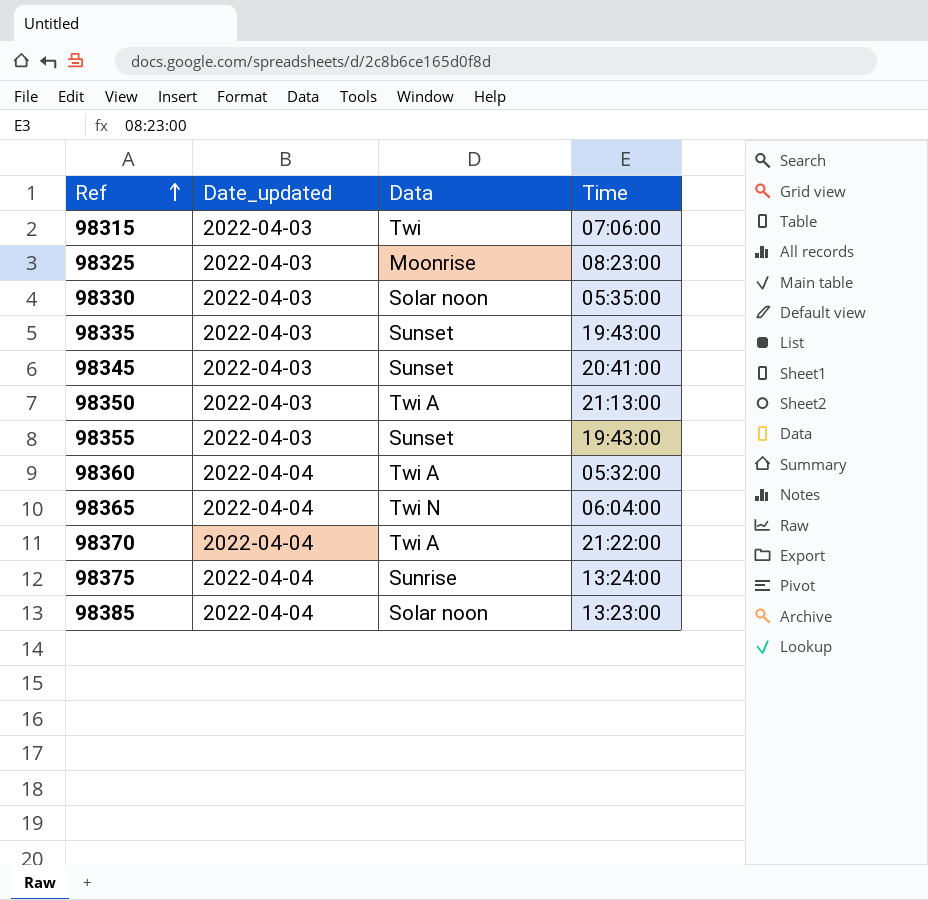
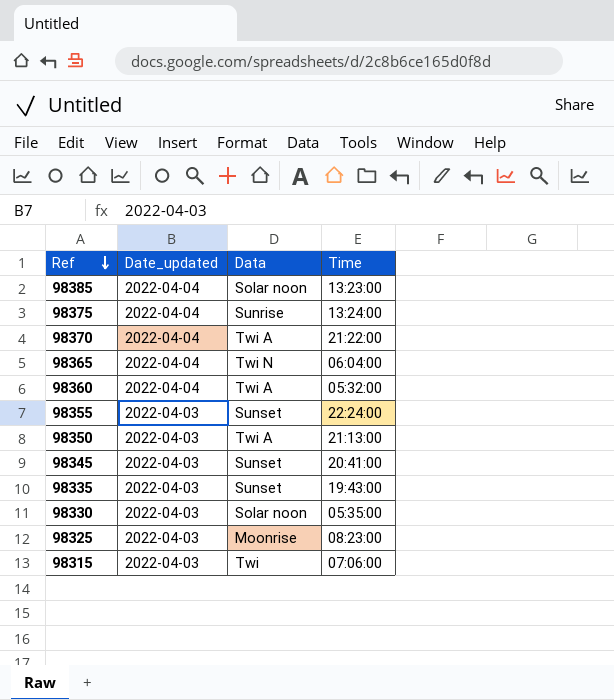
row order: Ref ascending -> Ref descending
98355 | Time: 19:43:00 -> 22:24:00

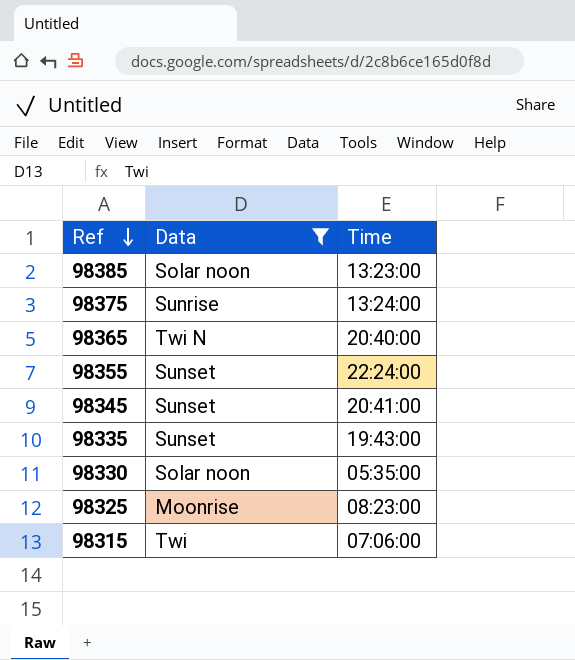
filter: none -> Data != Twi A
column Date_updated | position: 2 -> none
98365 | Time: 06:04:00 -> 20:40:00

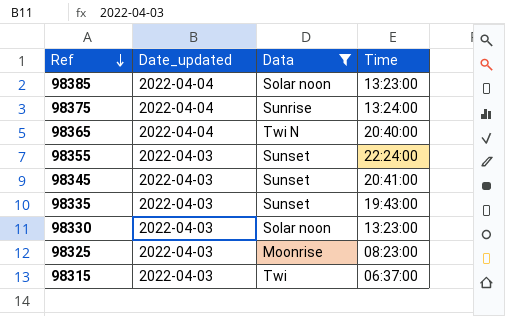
column Date_updated | position: none -> 2
98330 | Time: 05:35:00 -> 13:23:00
98315 | Time: 07:06:00 -> 06:37:00

